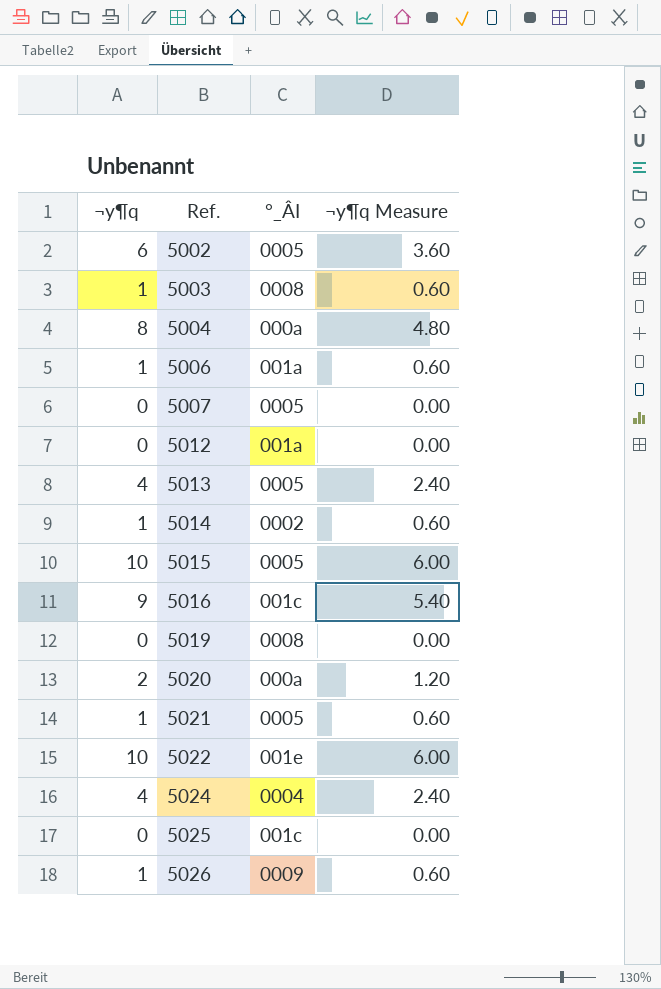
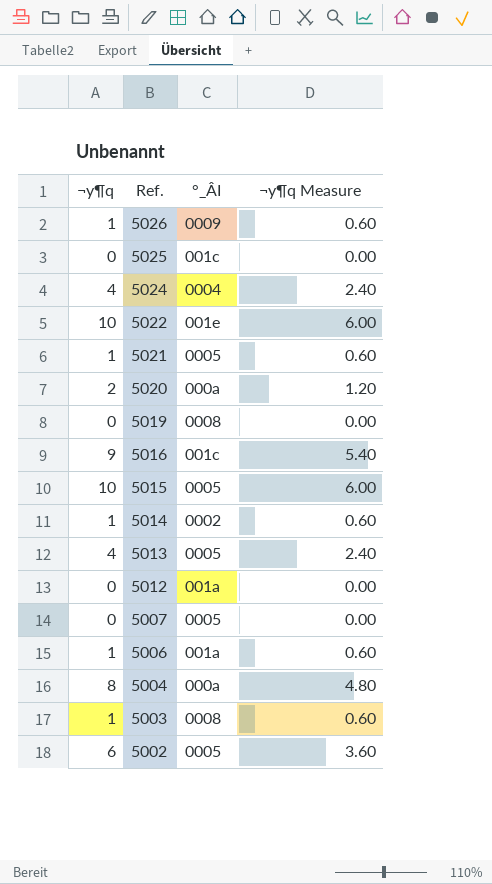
row order: Ref. ascending -> Ref. descending

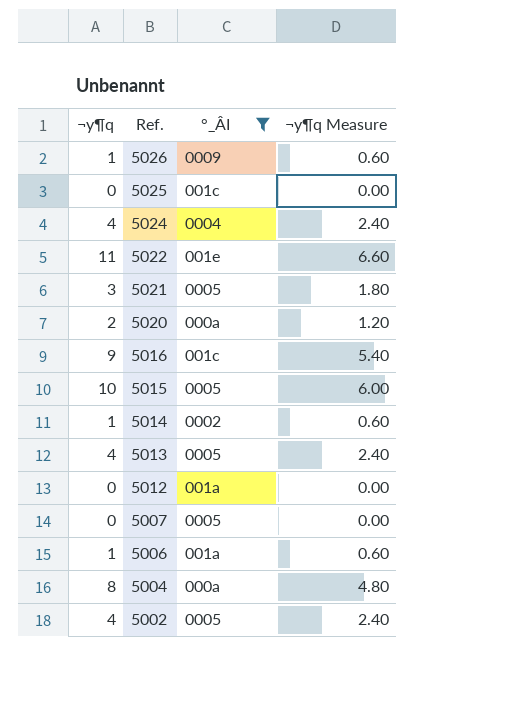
filter: none -> °_ÂI != 0008
5022 | ¬y¶q: 10 -> 11
5022 | ¬y¶q Measure: 6.00 -> 6.60
5021 | ¬y¶q: 1 -> 3
5021 | ¬y¶q Measure: 0.60 -> 1.80
5002 | ¬y¶q: 6 -> 4
5002 | ¬y¶q Measure: 3.60 -> 2.40

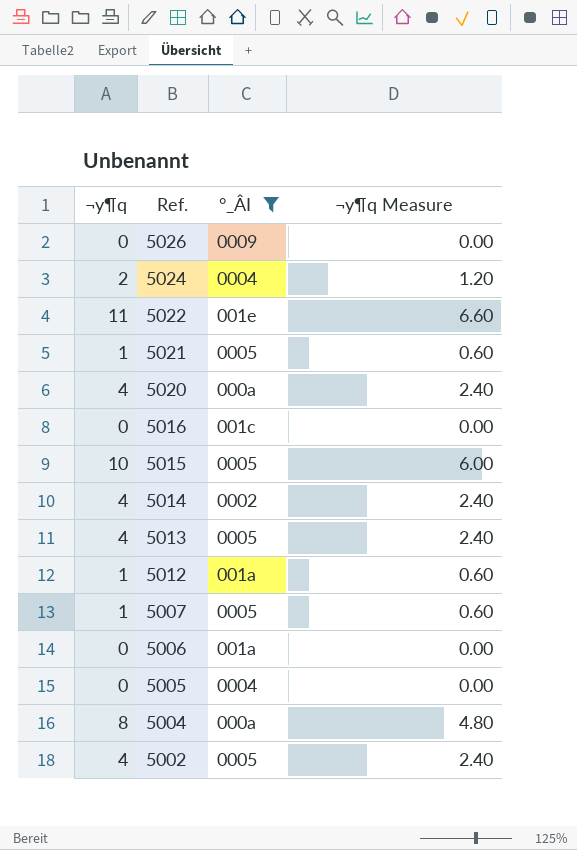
row 5025: 0 | 001c | 0.00 -> none
5026 | ¬y¶q: 1 -> 0
5026 | ¬y¶q Measure: 0.60 -> 0.00
5024 | ¬y¶q: 4 -> 2
5024 | ¬y¶q Measure: 2.40 -> 1.20
5021 | ¬y¶q: 3 -> 1
5021 | ¬y¶q Measure: 1.80 -> 0.60
5020 | ¬y¶q: 2 -> 4
5020 | ¬y¶q Measure: 1.20 -> 2.40
5016 | ¬y¶q: 9 -> 0
5016 | ¬y¶q Measure: 5.40 -> 0.00
5014 | ¬y¶q: 1 -> 4
5014 | ¬y¶q Measure: 0.60 -> 2.40
5012 | ¬y¶q: 0 -> 1
5012 | ¬y¶q Measure: 0.00 -> 0.60
5007 | ¬y¶q: 0 -> 1
5007 | ¬y¶q Measure: 0.00 -> 0.60
5006 | ¬y¶q: 1 -> 0
5006 | ¬y¶q Measure: 0.60 -> 0.00
row 5005: none -> 0 | 0004 | 0.00

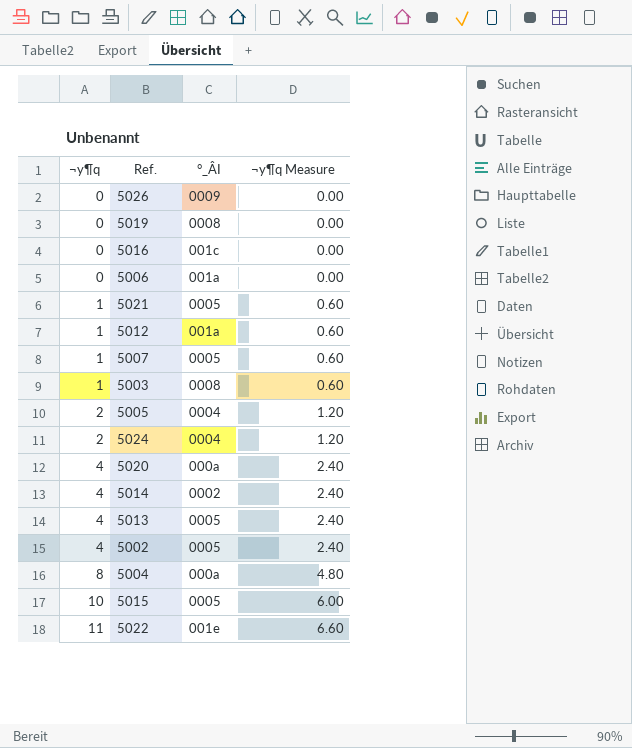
filter: °_ÂI != 0008 -> none
row order: Ref. descending -> ¬y¶q ascending
5005 | ¬y¶q: 0 -> 2
5005 | ¬y¶q Measure: 0.00 -> 1.20

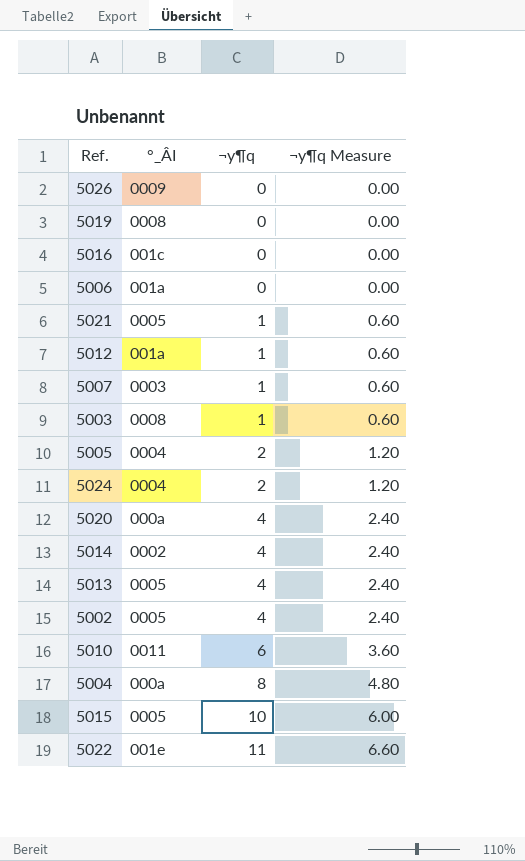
column ¬y¶q | position: 1 -> 3
5007 | °_ÂI: 0005 -> 0003
row 5010: none -> 0011 | 6 | 3.60

